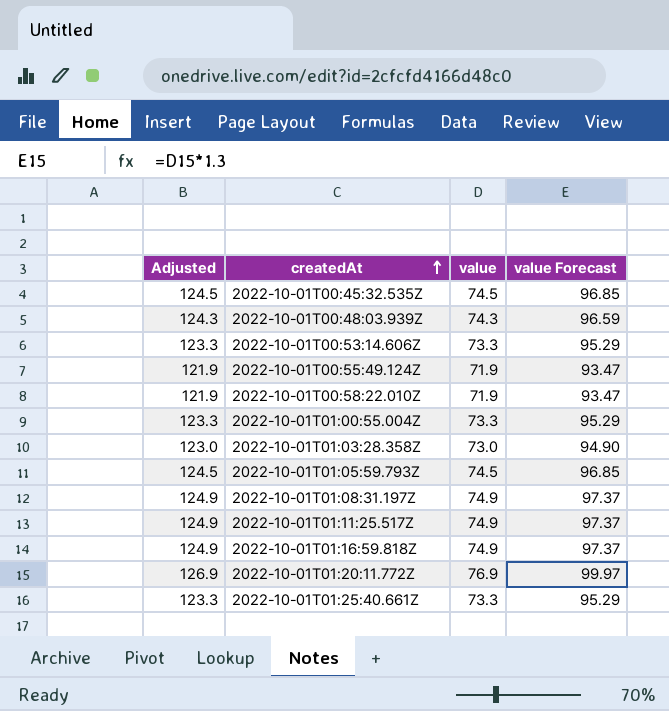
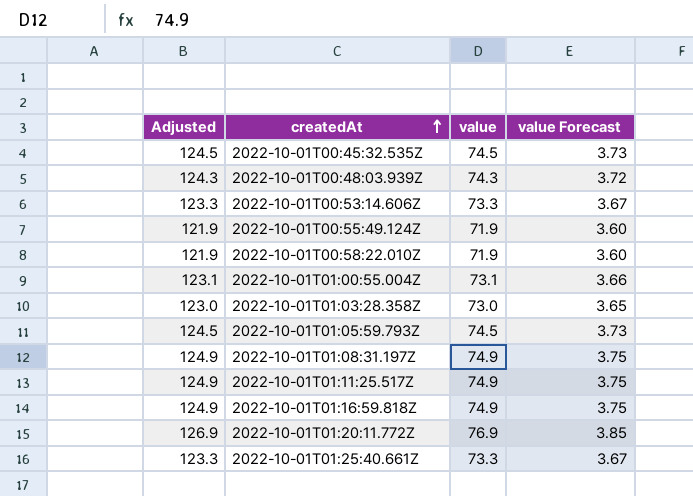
column value Forecast | formula: [value] * 1.3 -> [value] * 0.05
2022-10-01T01:00:55.004Z | Adjusted: 123.3 -> 123.1
2022-10-01T01:00:55.004Z | value: 73.3 -> 73.1

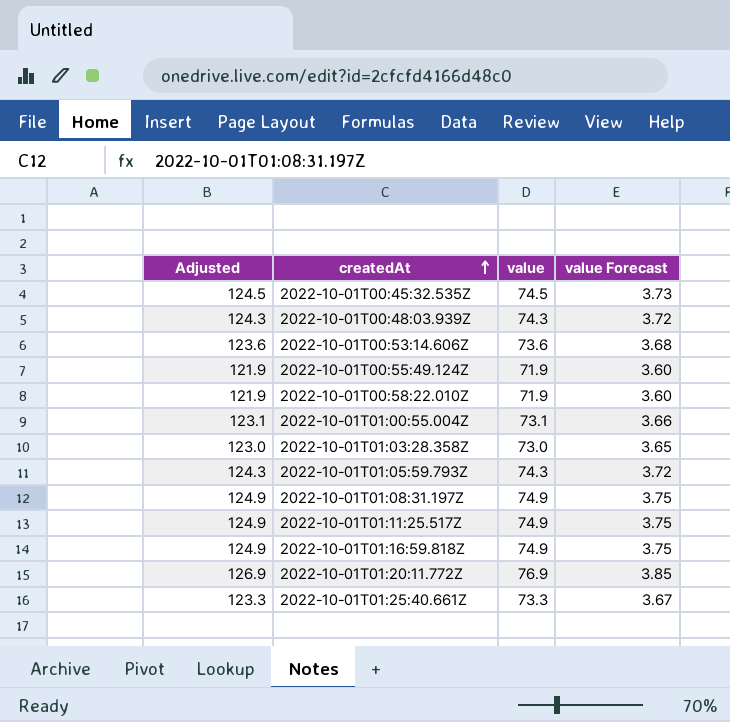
2022-10-01T00:53:14.606Z | Adjusted: 123.3 -> 123.6
2022-10-01T00:53:14.606Z | value: 73.3 -> 73.6
2022-10-01T00:53:14.606Z | value Forecast: 3.67 -> 3.68
2022-10-01T01:05:59.793Z | Adjusted: 124.5 -> 124.3
2022-10-01T01:05:59.793Z | value: 74.5 -> 74.3
2022-10-01T01:05:59.793Z | value Forecast: 3.73 -> 3.72

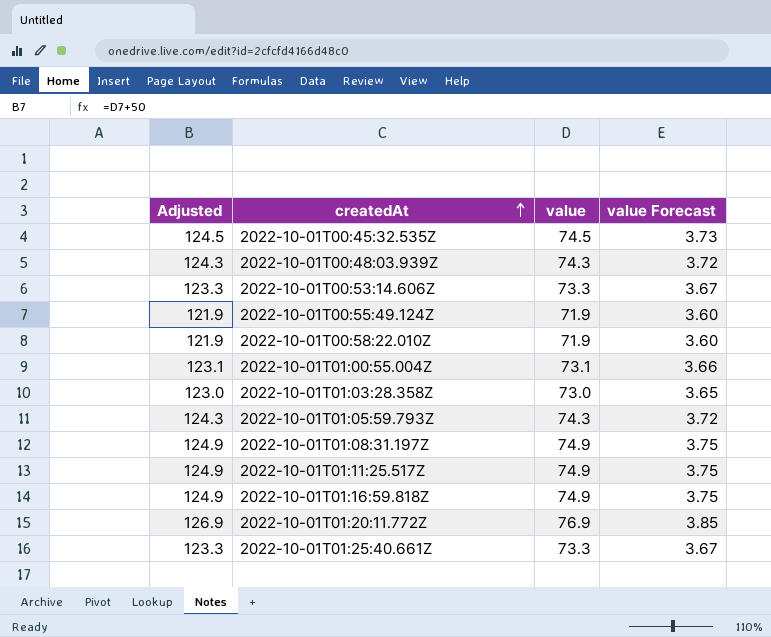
2022-10-01T00:53:14.606Z | Adjusted: 123.6 -> 123.3
2022-10-01T00:53:14.606Z | value: 73.6 -> 73.3
2022-10-01T00:53:14.606Z | value Forecast: 3.68 -> 3.67

